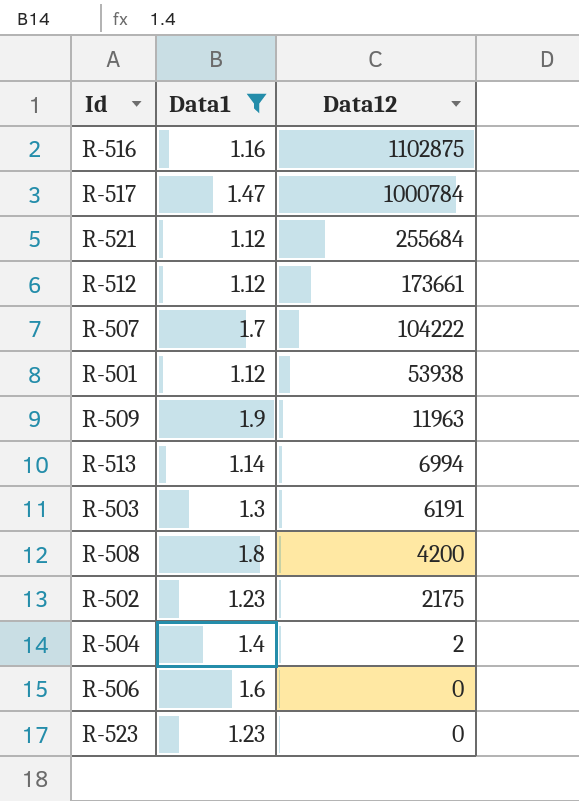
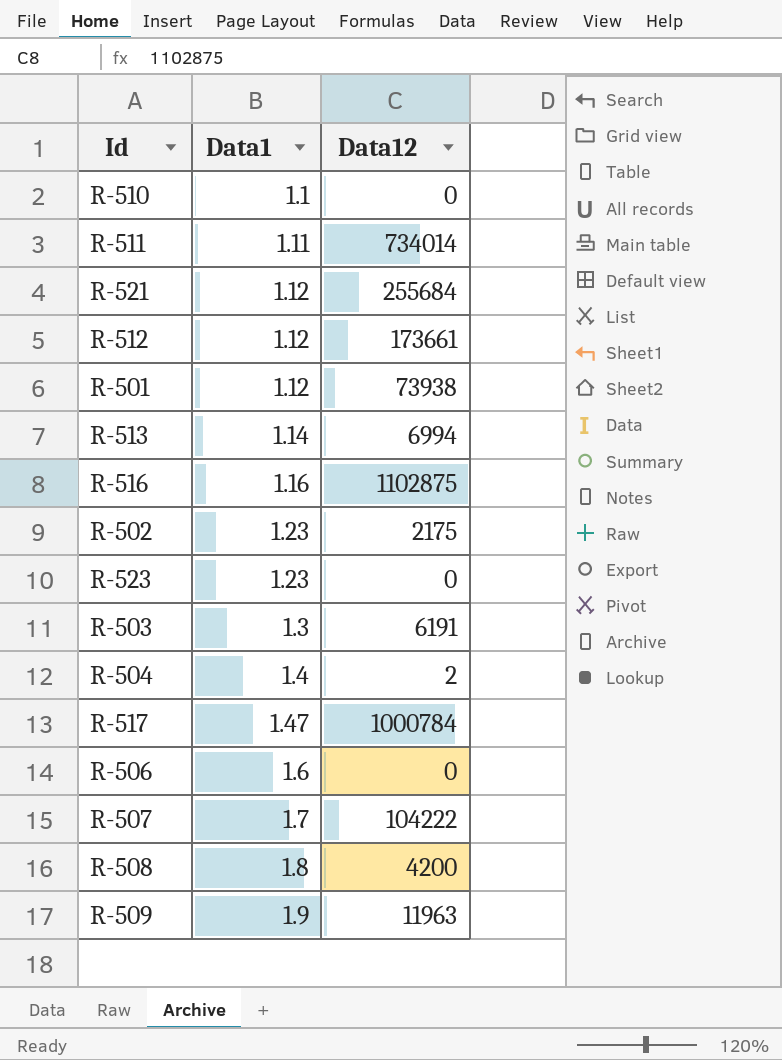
filter: Data1 >= 1.12 -> none
row order: Data12 descending -> Data1 ascending
R-501 | Data12: 53938 -> 73938

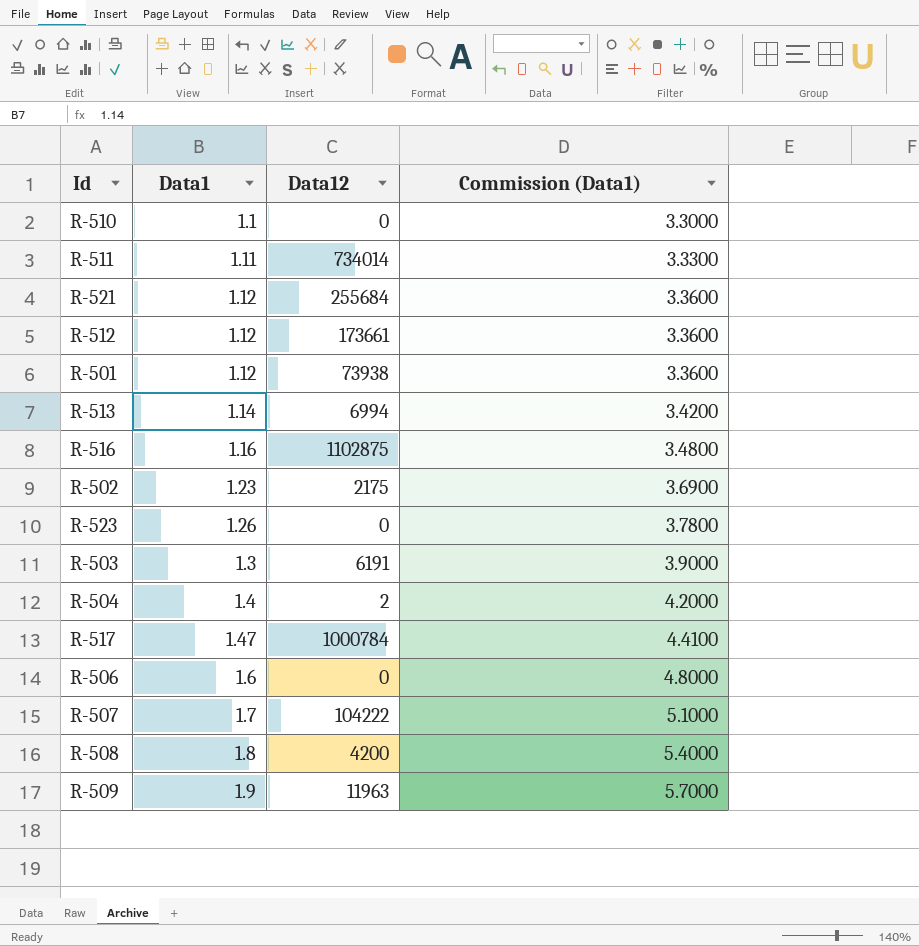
column Commission (Data1) | formula: none -> [Data1] * 3
R-523 | Data1: 1.23 -> 1.26

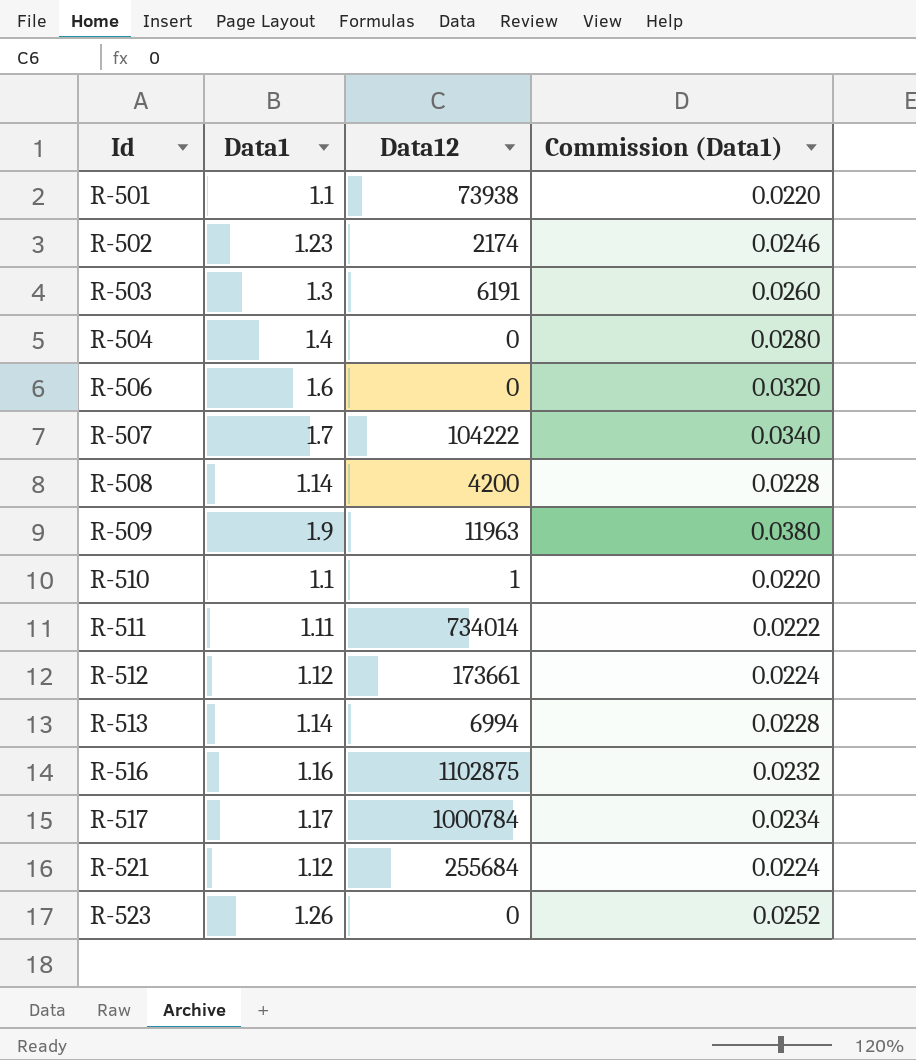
row order: Data1 ascending -> Id ascending
column Commission (Data1) | formula: [Data1] * 3 -> [Data1] * 0.02
R-501 | Data1: 1.12 -> 1.1
R-502 | Data12: 2175 -> 2174
R-504 | Data12: 2 -> 0
R-508 | Data1: 1.8 -> 1.14
R-510 | Data12: 0 -> 1
R-517 | Data1: 1.47 -> 1.17

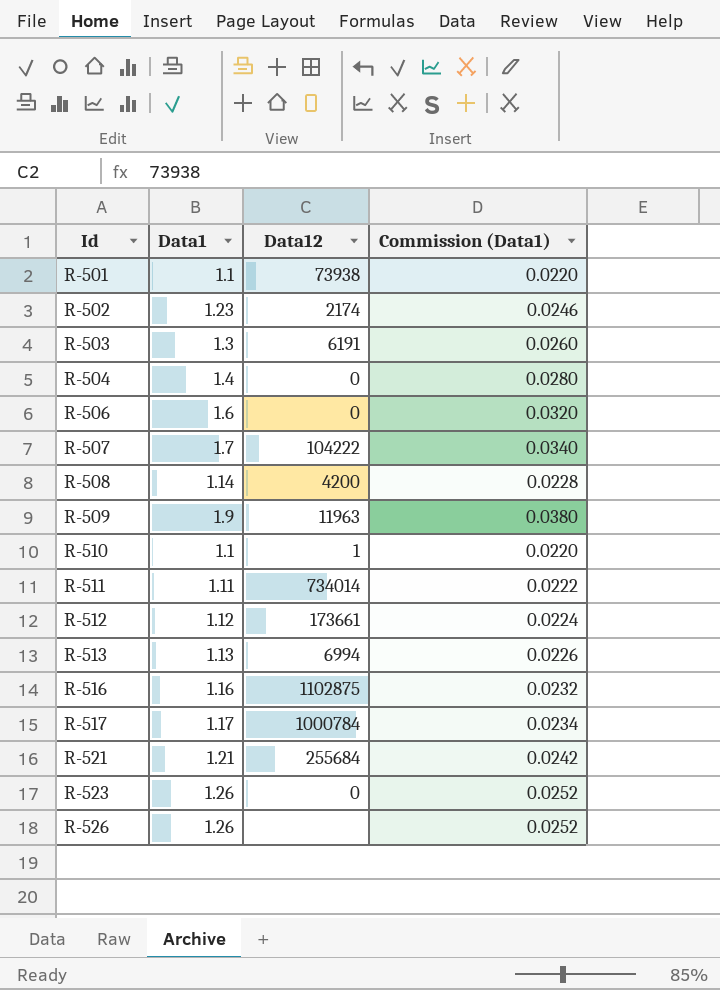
R-513 | Data1: 1.14 -> 1.13
R-513 | Commission (Data1): 0.0228 -> 0.0226
R-521 | Data1: 1.12 -> 1.21
R-521 | Commission (Data1): 0.0224 -> 0.0242
row R-526: none -> 1.26 | none | 0.0252

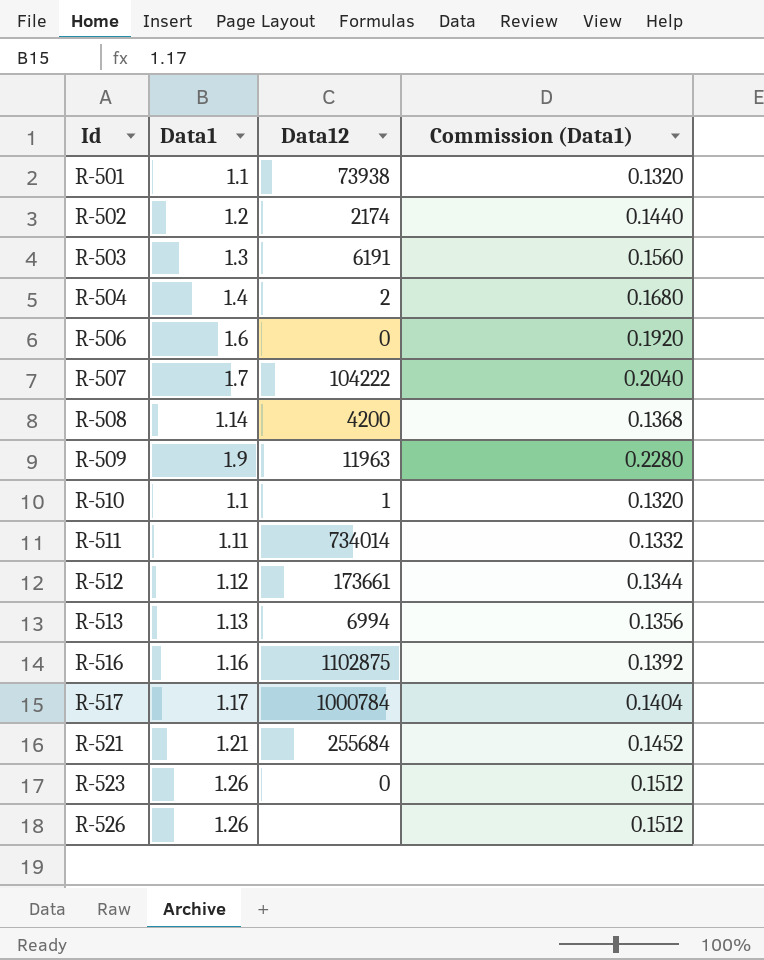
column Commission (Data1) | formula: [Data1] * 0.02 -> [Data1] * 0.12
R-502 | Data1: 1.23 -> 1.2
R-504 | Data12: 0 -> 2

